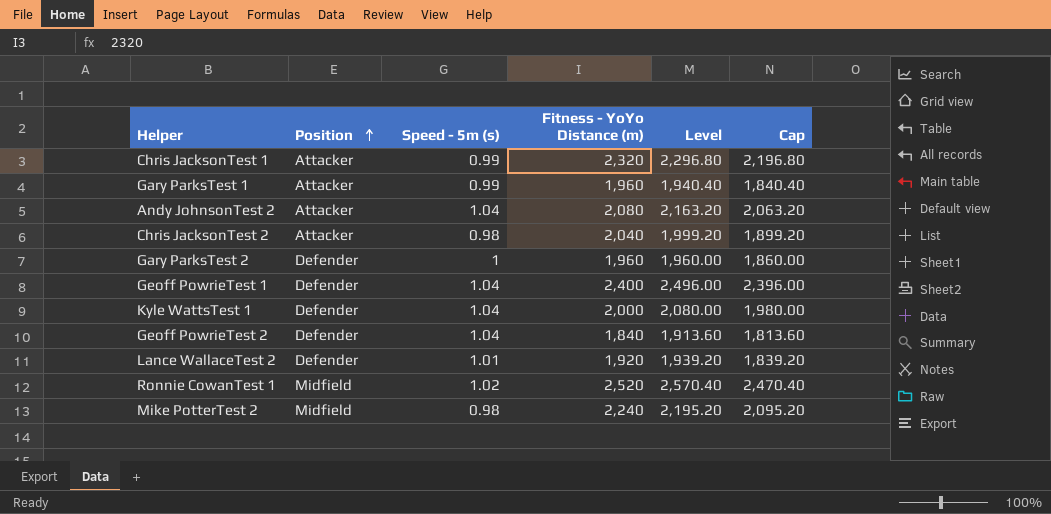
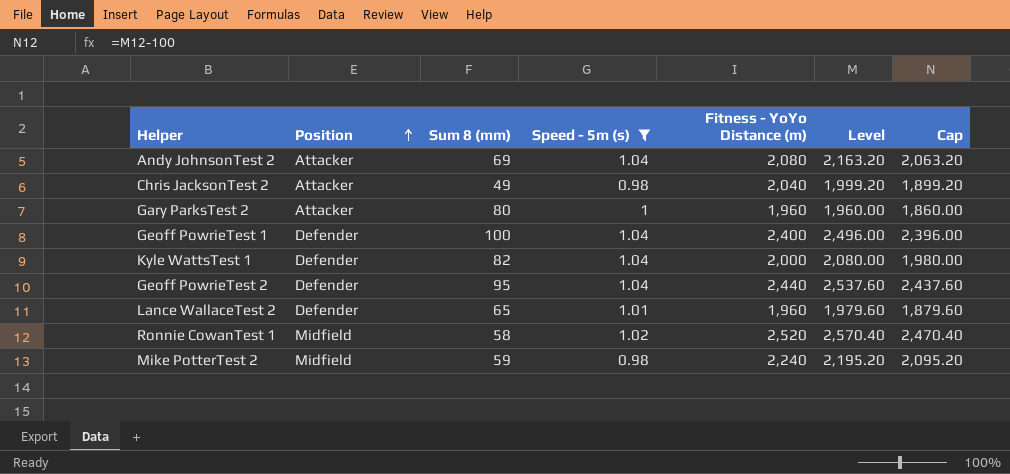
filter: none -> Speed - 5m (s) != 0.99
column Sum 8 (mm) | position: none -> 3
Gary ParksTest 2 | Position: Defender -> Attacker
Geoff PowrieTest 2 | Fitness - YoYo Distance (m): 1,840 -> 2,440
Geoff PowrieTest 2 | Level: 1,913.60 -> 2,537.60
Geoff PowrieTest 2 | Cap: 1,813.60 -> 2,437.60
Lance WallaceTest 2 | Fitness - YoYo Distance (m): 1,920 -> 1,960
Lance WallaceTest 2 | Level: 1,939.20 -> 1,979.60
Lance WallaceTest 2 | Cap: 1,839.20 -> 1,879.60

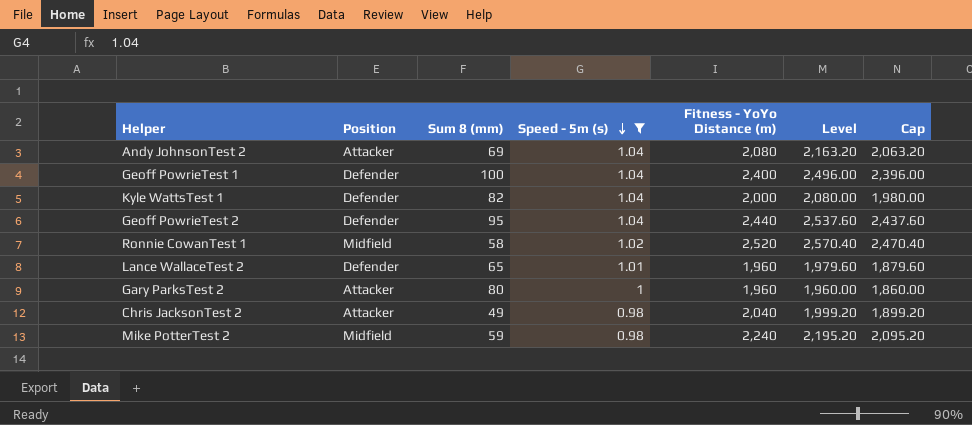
row order: Position ascending -> Speed - 5m (s) descending

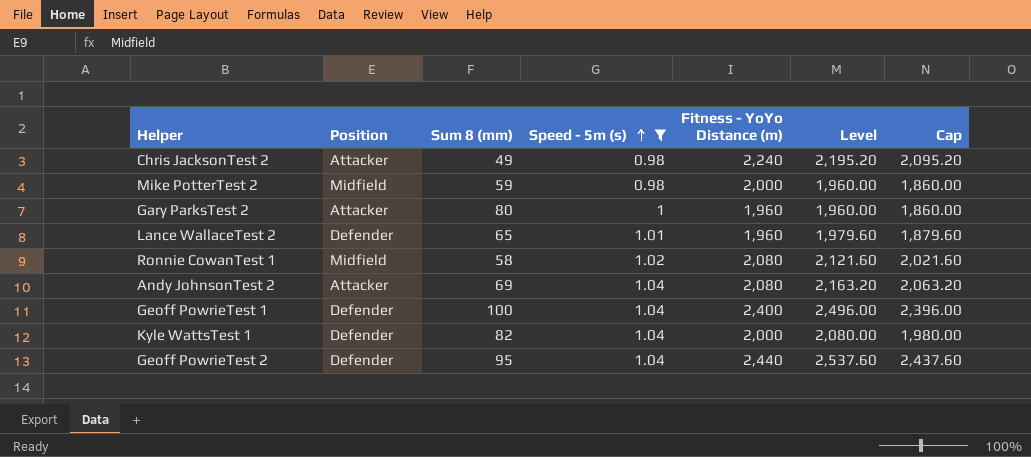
row order: Speed - 5m (s) descending -> Speed - 5m (s) ascending
Chris JacksonTest 2 | Fitness - YoYo Distance (m): 2,040 -> 2,240
Chris JacksonTest 2 | Level: 1,999.20 -> 2,195.20
Chris JacksonTest 2 | Cap: 1,899.20 -> 2,095.20
Mike PotterTest 2 | Fitness - YoYo Distance (m): 2,240 -> 2,000
Mike PotterTest 2 | Level: 2,195.20 -> 1,960.00
Mike PotterTest 2 | Cap: 2,095.20 -> 1,860.00
Ronnie CowanTest 1 | Fitness - YoYo Distance (m): 2,520 -> 2,080
Ronnie CowanTest 1 | Level: 2,570.40 -> 2,121.60
Ronnie CowanTest 1 | Cap: 2,470.40 -> 2,021.60

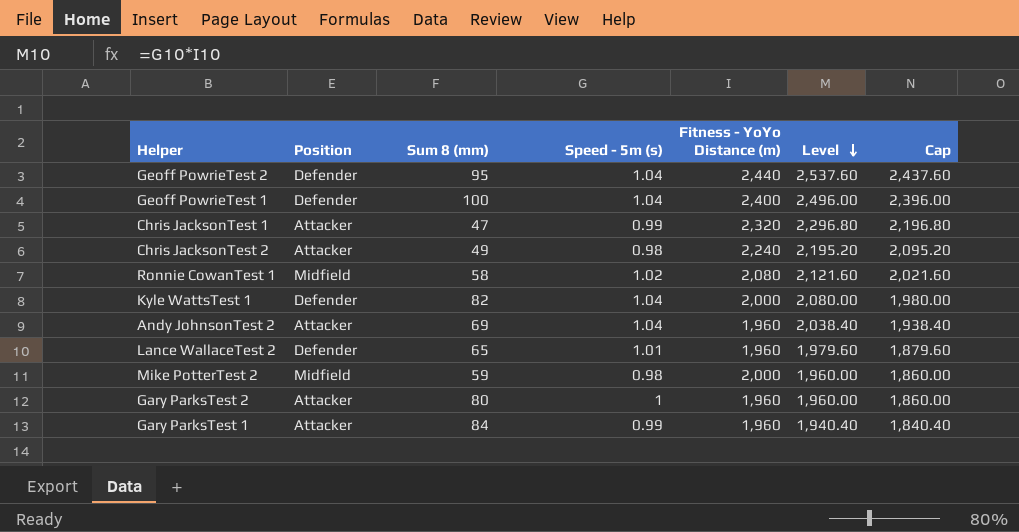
filter: Speed - 5m (s) != 0.99 -> none
row order: Speed - 5m (s) ascending -> Level descending
Andy JohnsonTest 2 | Fitness - YoYo Distance (m): 2,080 -> 1,960
Andy JohnsonTest 2 | Level: 2,163.20 -> 2,038.40
Andy JohnsonTest 2 | Cap: 2,063.20 -> 1,938.40

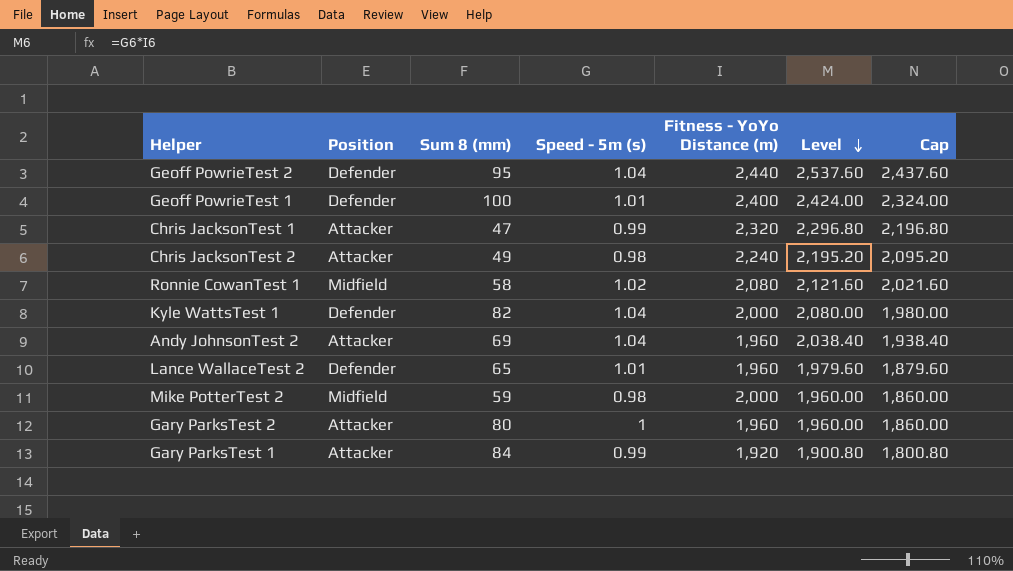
Geoff PowrieTest 1 | Speed - 5m (s): 1.04 -> 1.01
Geoff PowrieTest 1 | Level: 2,496.00 -> 2,424.00
Geoff PowrieTest 1 | Cap: 2,396.00 -> 2,324.00
Gary ParksTest 1 | Fitness - YoYo Distance (m): 1,960 -> 1,920
Gary ParksTest 1 | Level: 1,940.40 -> 1,900.80
Gary ParksTest 1 | Cap: 1,840.40 -> 1,800.80

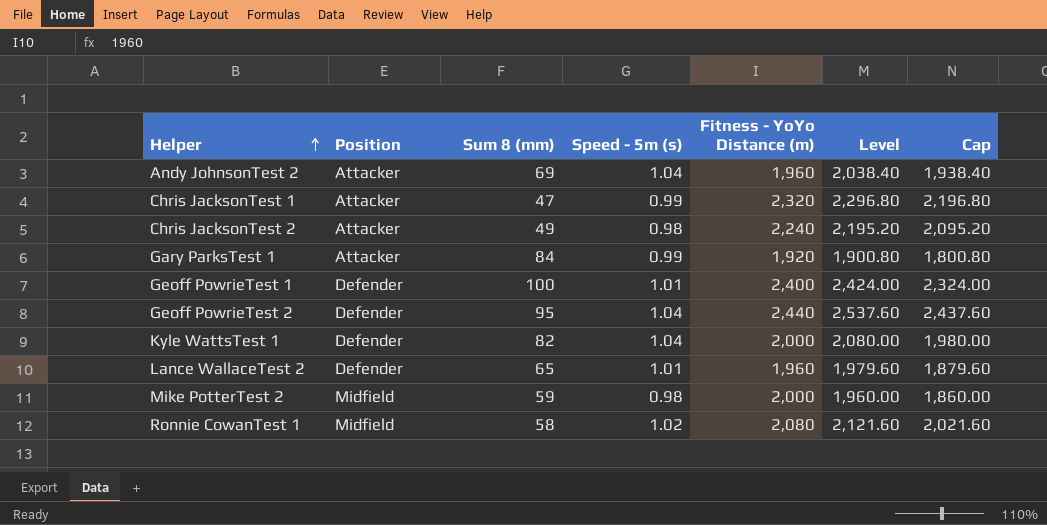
row order: Level descending -> Helper ascending
row Gary ParksTest 2: Attacker | 80 | 1 | 1,960 | 1,960.00 | 1,860.00 -> none

